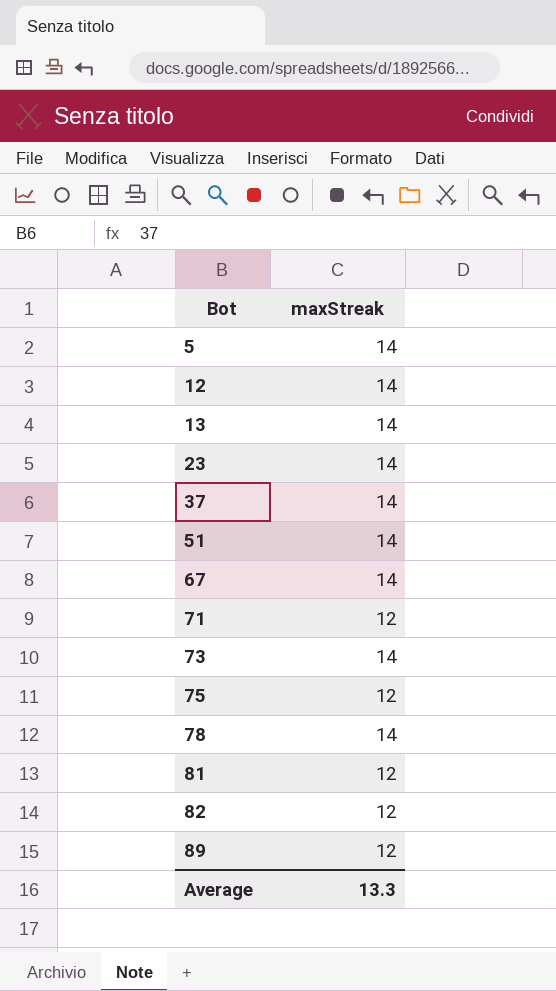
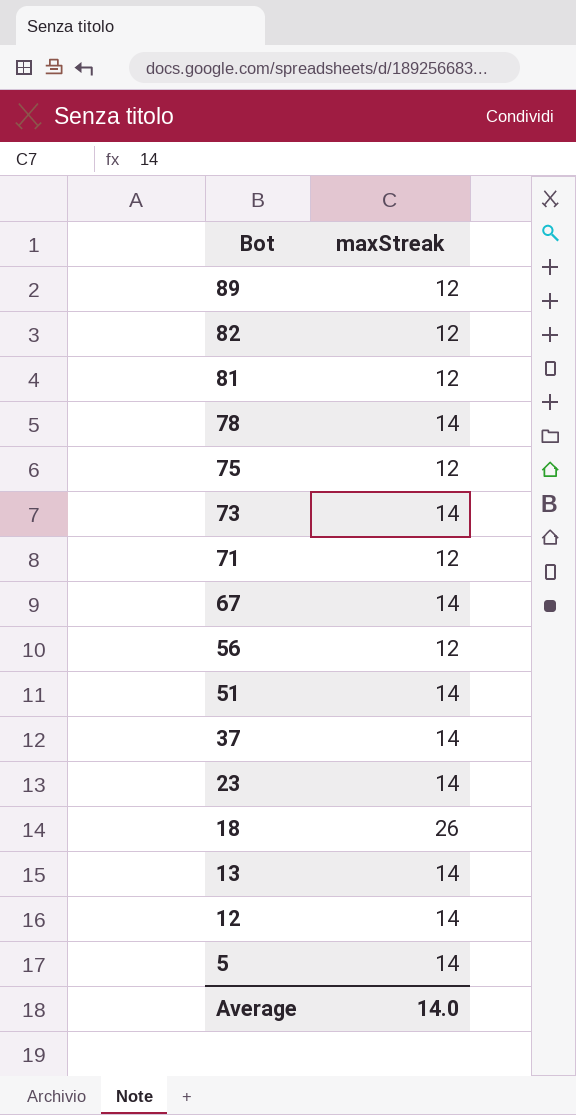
row order: Bot ascending -> Bot descending
row 56: none -> 12
row 18: none -> 26
Average | maxStreak: 13.3 -> 14.0

